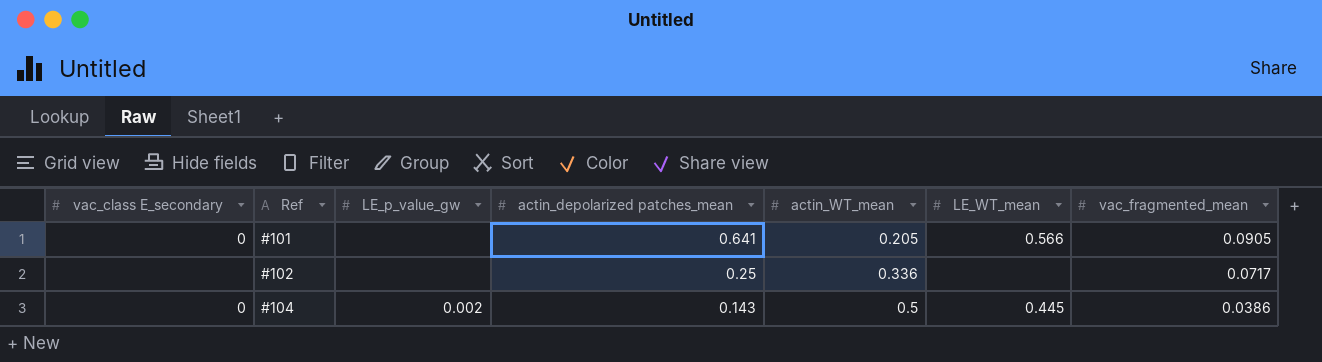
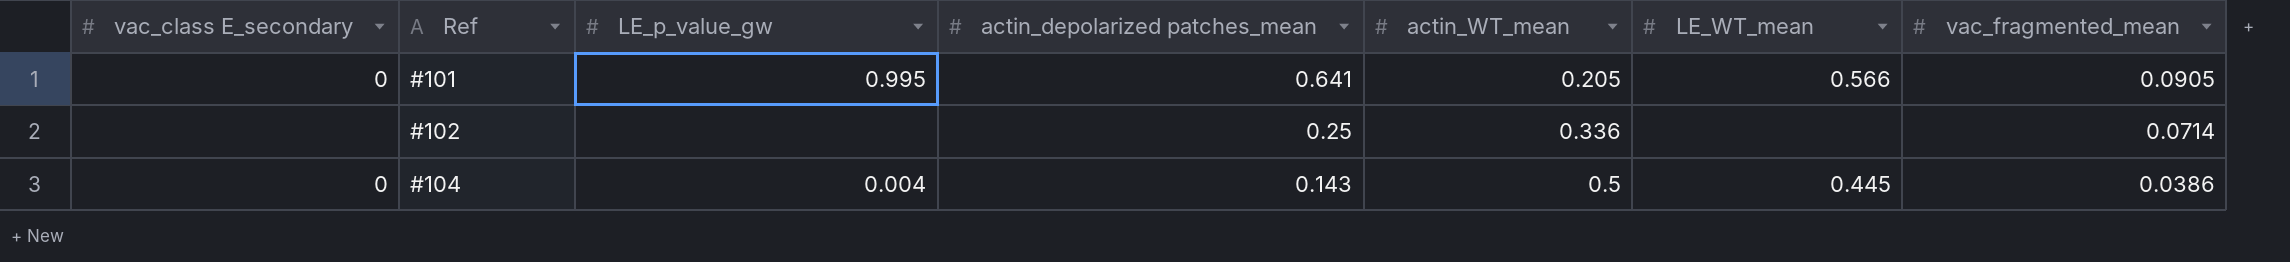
#101 | LE_p_value_gw: none -> 0.995
#102 | vac_fragmented_mean: 0.0717 -> 0.0714
#104 | LE_p_value_gw: 0.002 -> 0.004

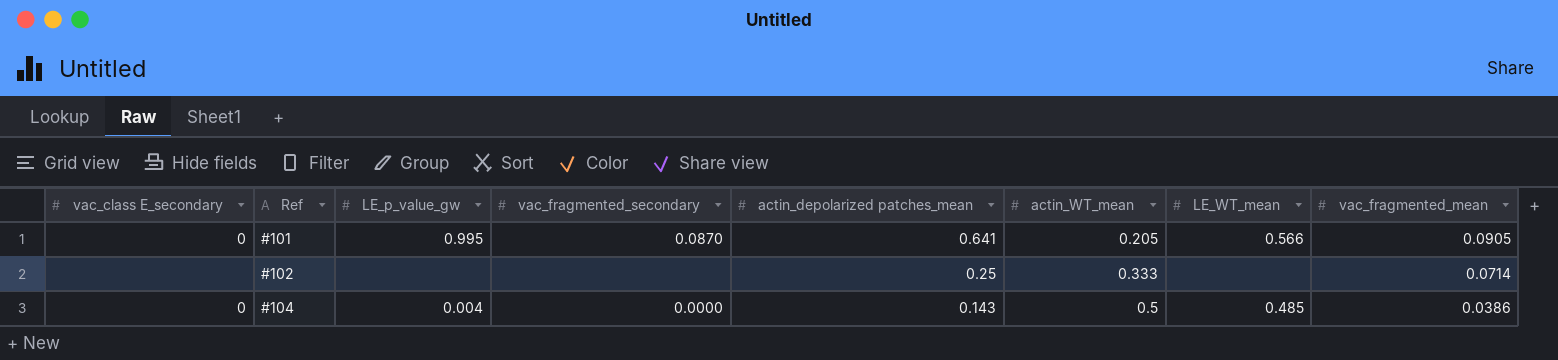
column vac_fragmented_secondary | position: none -> 4
#102 | actin_WT_mean: 0.336 -> 0.333
#104 | LE_WT_mean: 0.445 -> 0.485

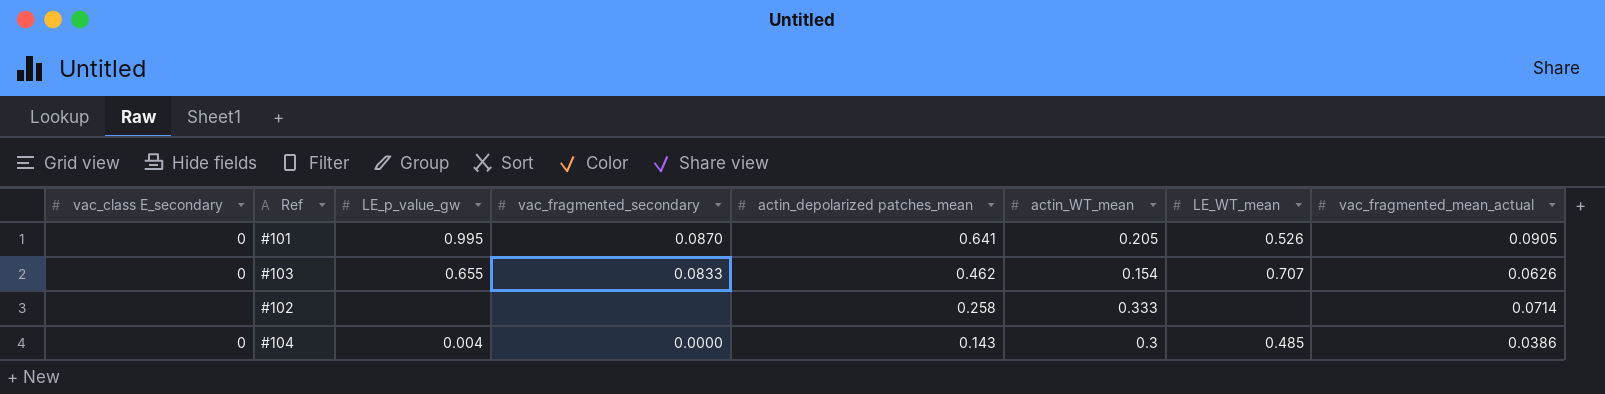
column name: vac_fragmented_mean -> vac_fragmented_mean_actual
#101 | LE_WT_mean: 0.566 -> 0.526
row #103: none -> 0 | 0.655 | 0.0833 | 0.462 | 0.154 | 0.707 | 0.0626
#102 | actin_depolarized patches_mean: 0.25 -> 0.258
#104 | actin_WT_mean: 0.5 -> 0.3

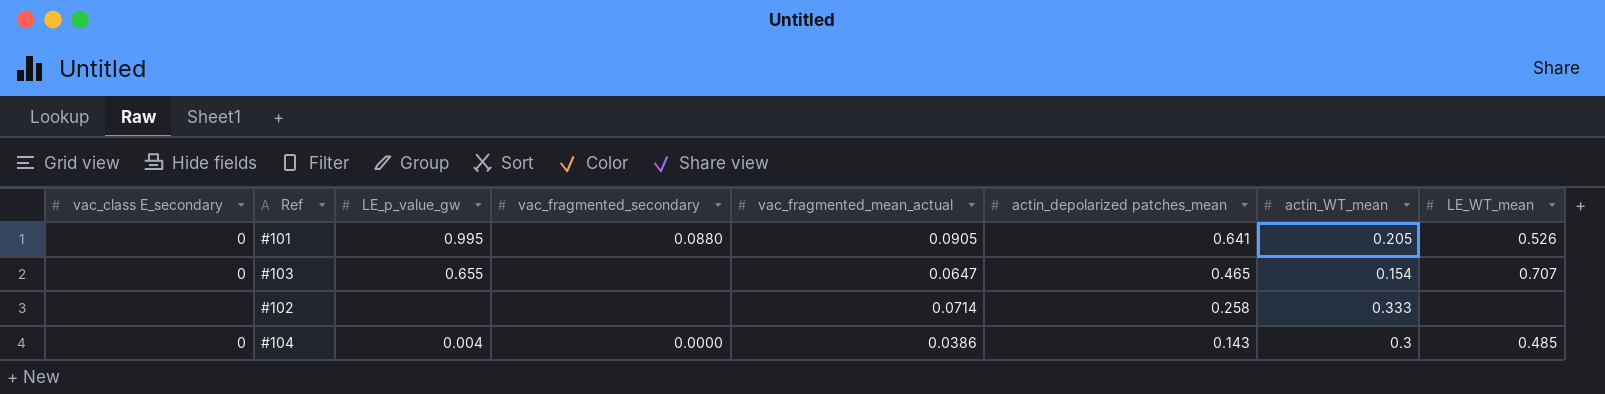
column vac_fragmented_mean_actual | position: 8 -> 5
#101 | vac_fragmented_secondary: 0.0870 -> 0.0880
#103 | vac_fragmented_secondary: 0.0833 -> none
#103 | vac_fragmented_mean_actual: 0.0626 -> 0.0647
#103 | actin_depolarized patches_mean: 0.462 -> 0.465

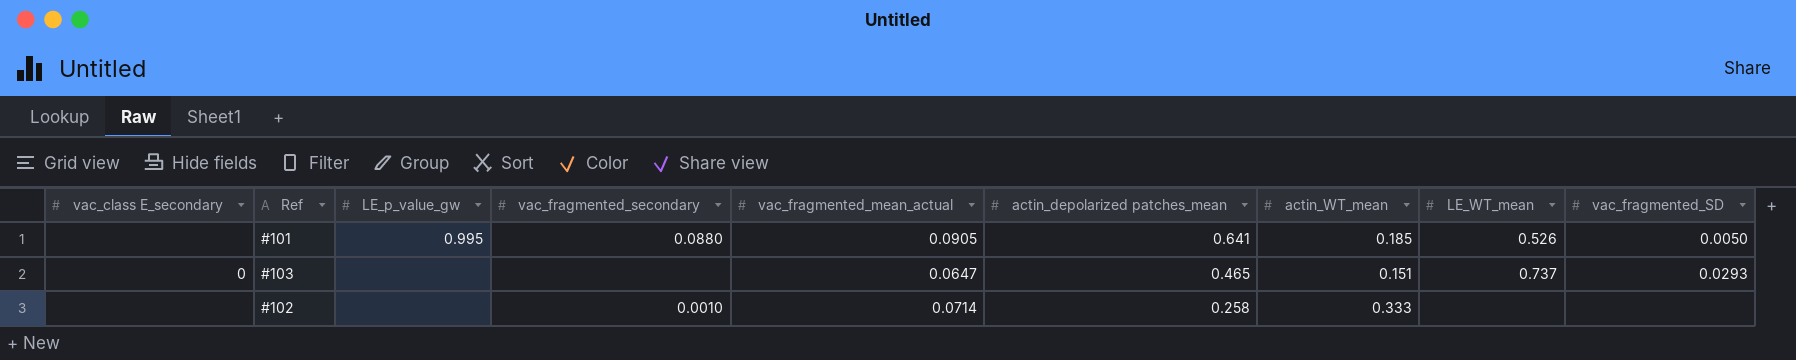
column vac_fragmented_SD | position: none -> 9
row #104: 0 | 0.004 | 0.0000 | 0.0386 | 0.143 | 0.3 | 0.485 -> none
#101 | vac_class E_secondary: 0 -> none
#101 | actin_WT_mean: 0.205 -> 0.185
#103 | LE_p_value_gw: 0.655 -> none
#103 | actin_WT_mean: 0.154 -> 0.151
#103 | LE_WT_mean: 0.707 -> 0.737
#102 | vac_fragmented_secondary: none -> 0.0010

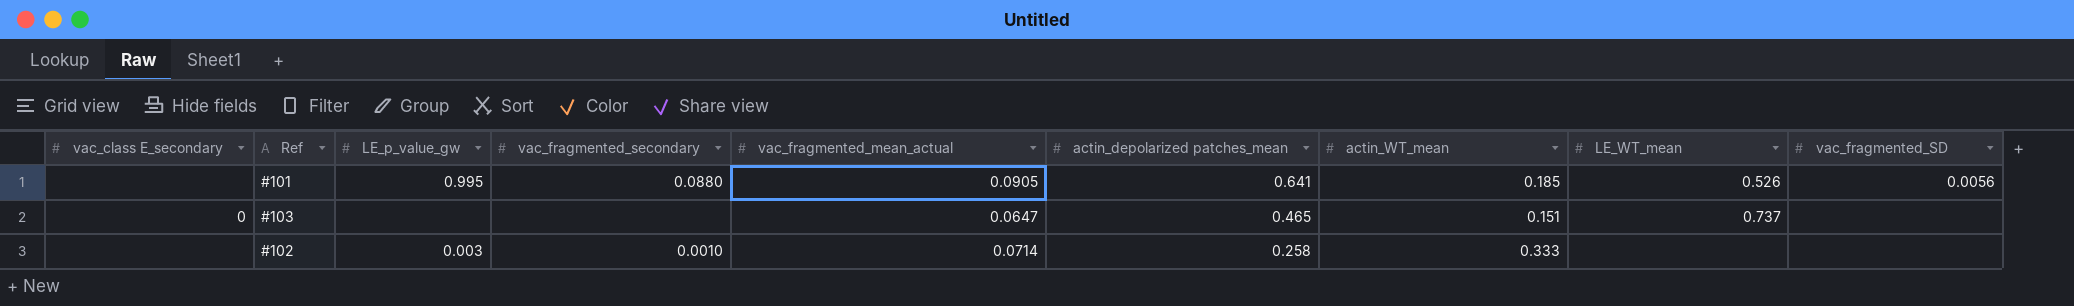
#101 | vac_fragmented_SD: 0.0050 -> 0.0056
#103 | vac_fragmented_SD: 0.0293 -> none
#102 | LE_p_value_gw: none -> 0.003

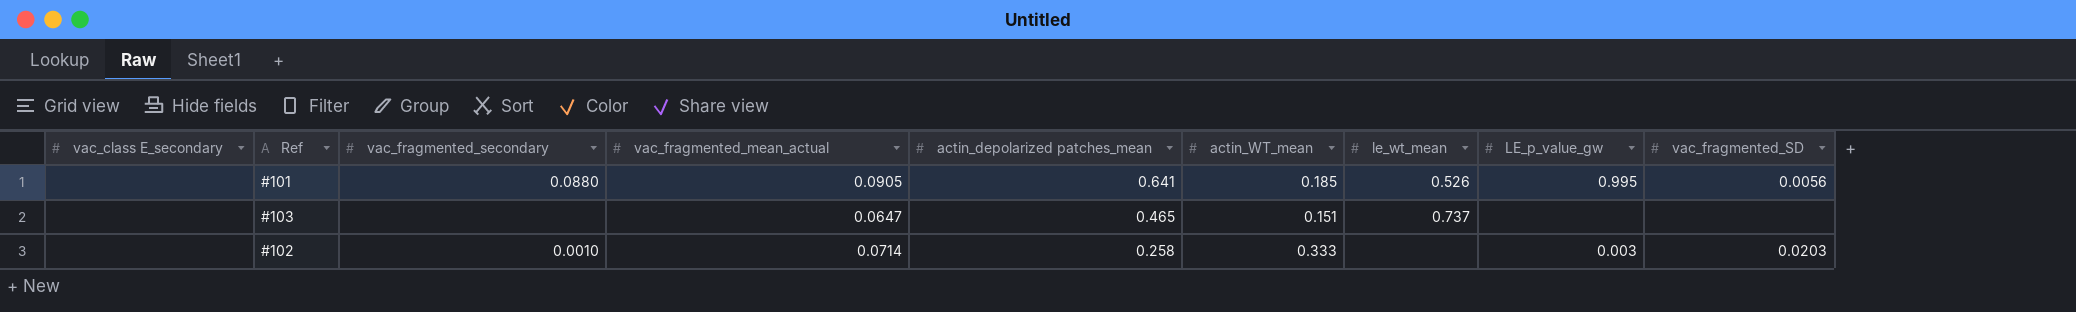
column name: LE_WT_mean -> le_wt_mean
column LE_p_value_gw | position: 3 -> 8
#103 | vac_class E_secondary: 0 -> none
#102 | vac_fragmented_SD: none -> 0.0203

